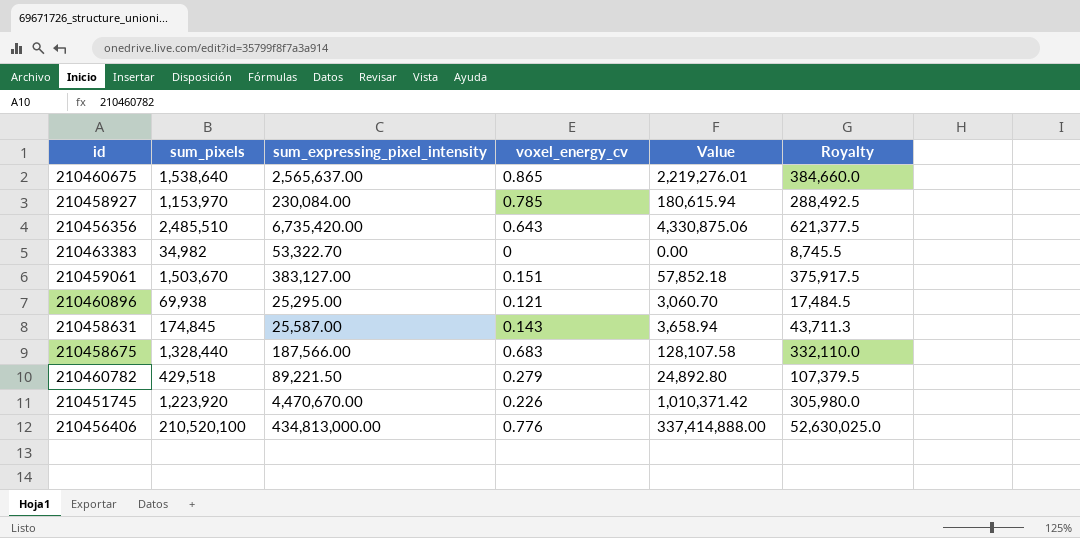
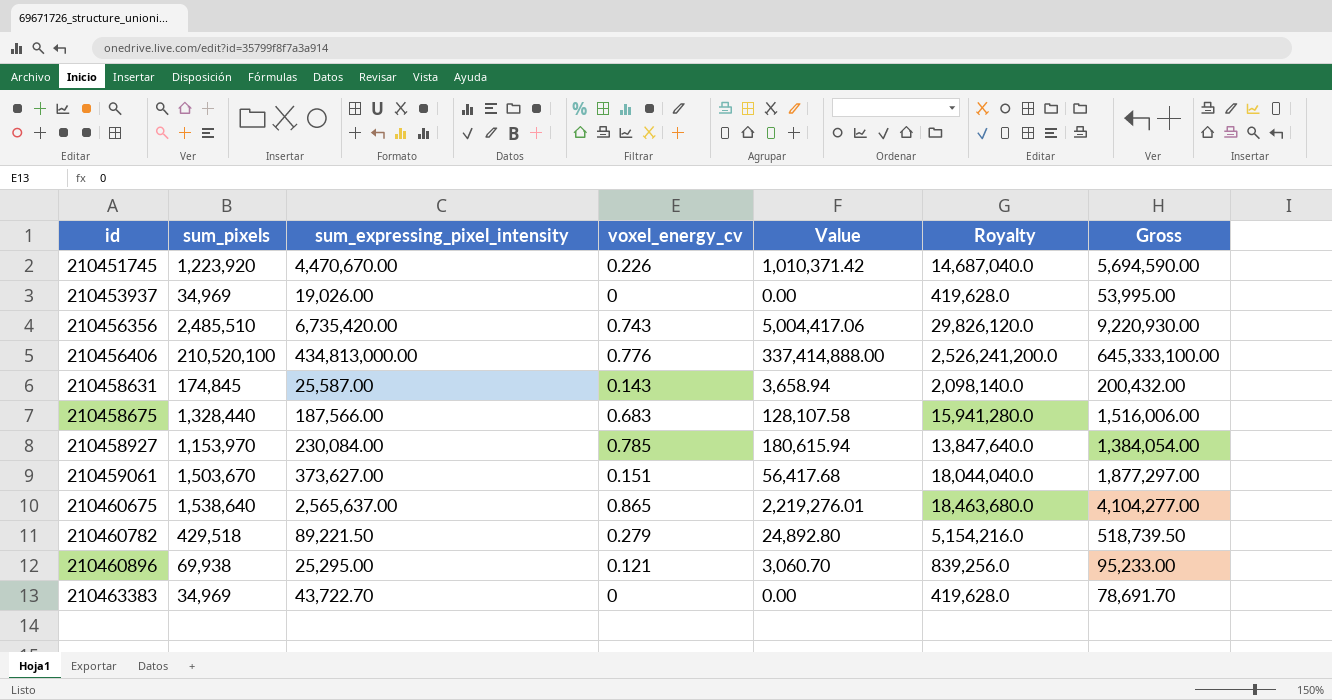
row order: none -> id ascending
column Royalty | formula: [sum_pixels] * 0.25 -> [sum_pixels] * 12
column Gross | formula: none -> [sum_pixels] + [sum_expressing_pixel_intensity]
row 210453937: none -> 34,969 | 19,026.00 | 0 | 0.00 | 419,628.0 | 53,995.00
210456356 | voxel_energy_cv: 0.643 -> 0.743
210456356 | Value: 4,330,875.06 -> 5,004,417.06
210459061 | sum_expressing_pixel_intensity: 383,127.00 -> 373,627.00
210459061 | Value: 57,852.18 -> 56,417.68
210463383 | sum_pixels: 34,982 -> 34,969
210463383 | sum_expressing_pixel_intensity: 53,322.70 -> 43,722.70

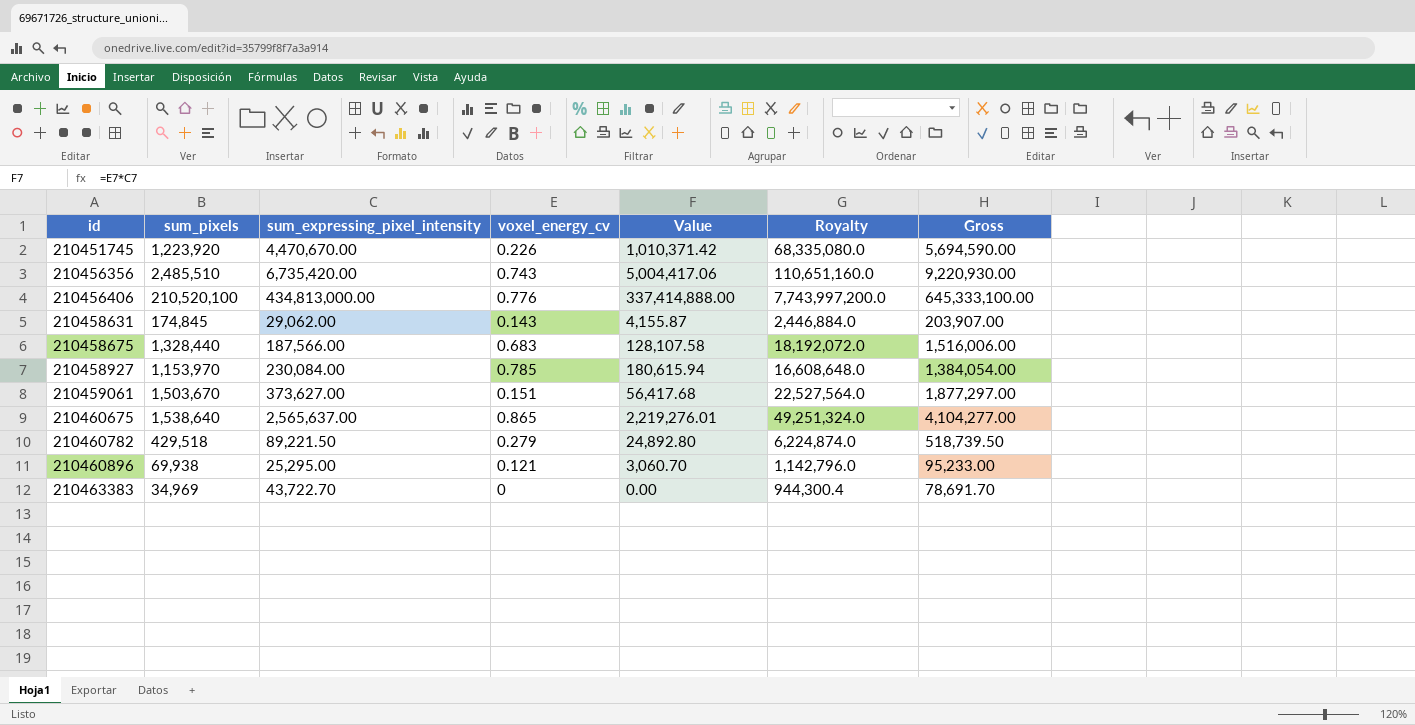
column Royalty | formula: [sum_pixels] * 12 -> [Gross] * 12
row 210453937: 34,969 | 19,026.00 | 0 | 0.00 | 419,628.0 | 53,995.00 -> none
210458631 | sum_expressing_pixel_intensity: 25,587.00 -> 29,062.00
210458631 | Value: 3,658.94 -> 4,155.87
210458631 | Gross: 200,432.00 -> 203,907.00

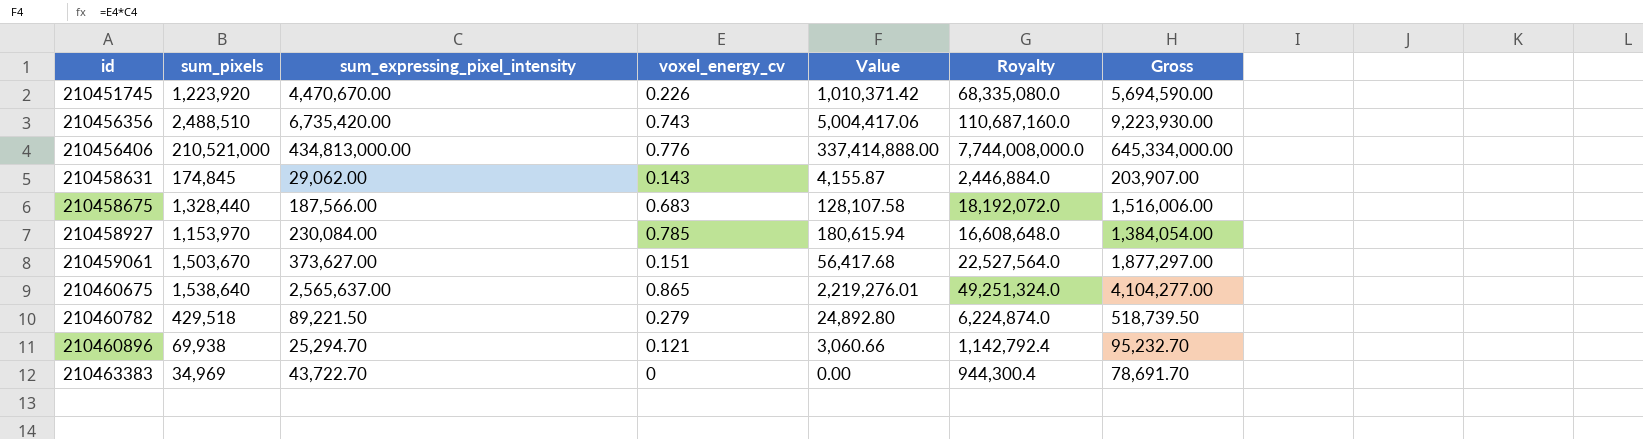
210456356 | sum_pixels: 2,485,510 -> 2,488,510
210456356 | Royalty: 110,651,160.0 -> 110,687,160.0
210456356 | Gross: 9,220,930.00 -> 9,223,930.00
210456406 | sum_pixels: 210,520,100 -> 210,521,000
210456406 | Royalty: 7,743,997,200.0 -> 7,744,008,000.0
210456406 | Gross: 645,333,100.00 -> 645,334,000.00
210460896 | sum_expressing_pixel_intensity: 25,295.00 -> 25,294.70
210460896 | Value: 3,060.70 -> 3,060.66
210460896 | Royalty: 1,142,796.0 -> 1,142,792.4
210460896 | Gross: 95,233.00 -> 95,232.70

